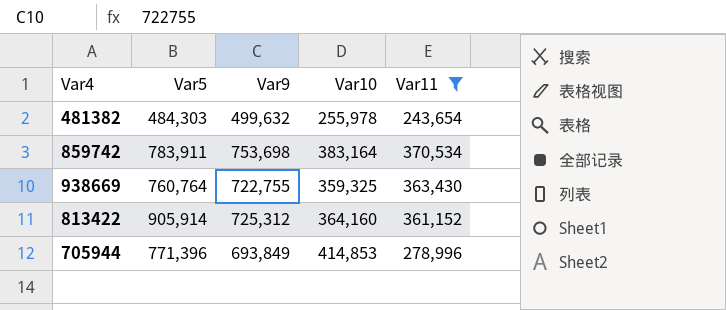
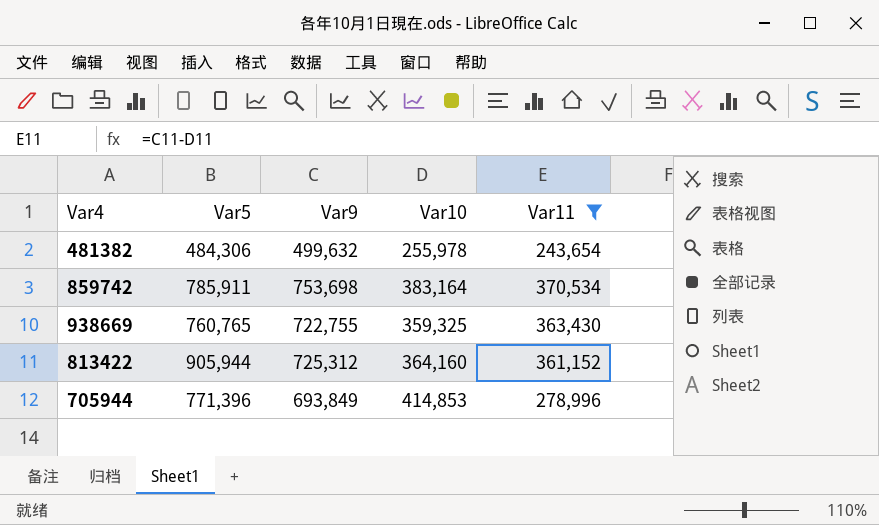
481382 | Var5: 484,303 -> 484,306
859742 | Var5: 783,911 -> 785,911
938669 | Var5: 760,764 -> 760,765
813422 | Var5: 905,914 -> 905,944

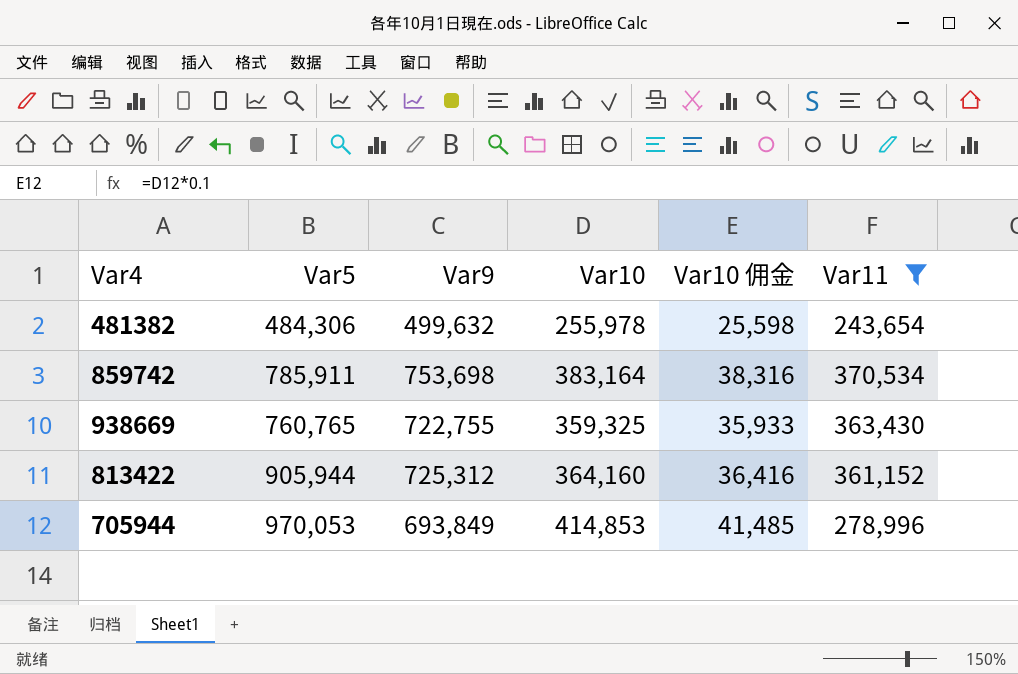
column Var10 佣金 | formula: none -> [Var10] * 0.1
705944 | Var5: 771,396 -> 970,053

